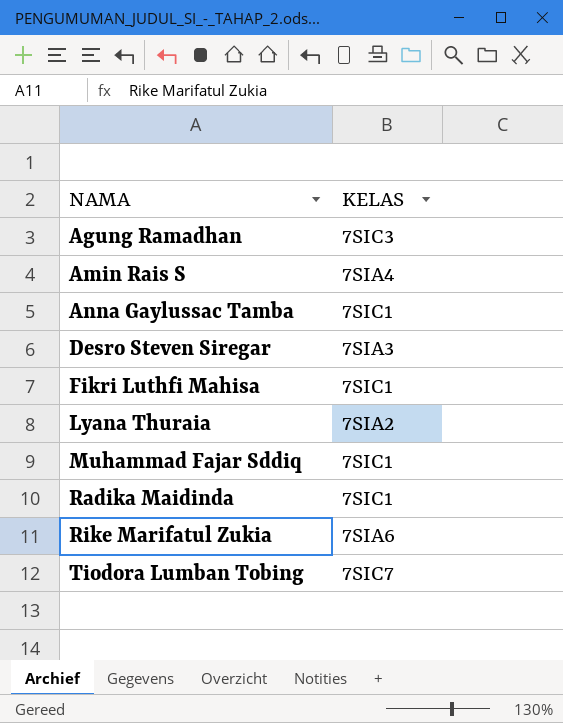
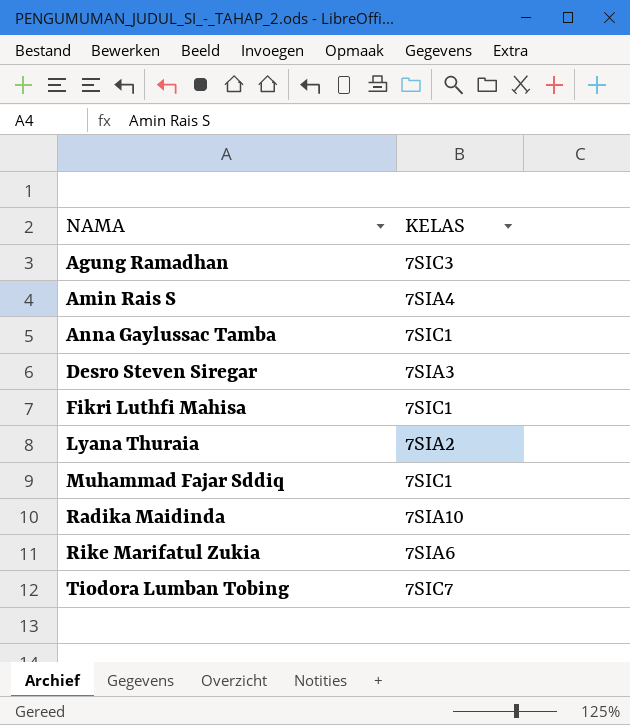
Radika Maidinda | KELAS: 7SIC1 -> 7SIA10

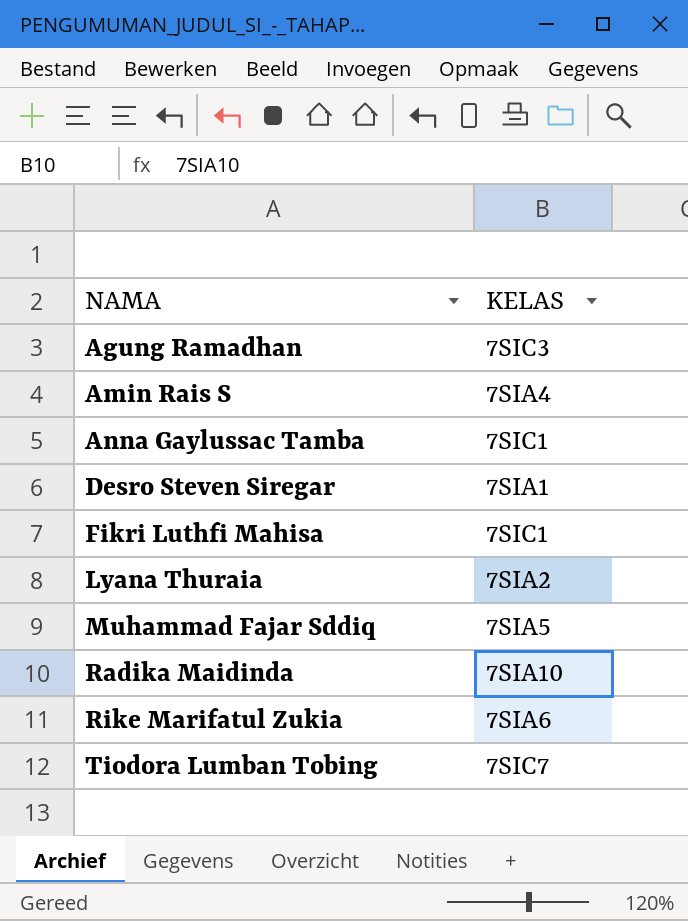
Desro Steven Siregar | KELAS: 7SIA3 -> 7SIA1
Muhammad Fajar Sddiq | KELAS: 7SIC1 -> 7SIA5

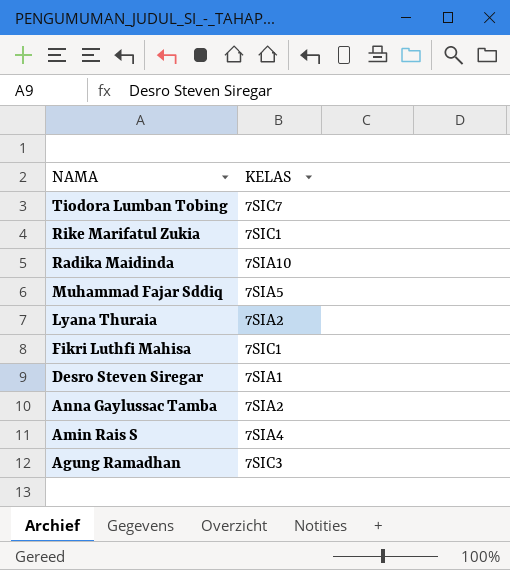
row order: NAMA ascending -> NAMA descending
Rike Marifatul Zukia | KELAS: 7SIA6 -> 7SIC1
Anna Gaylussac Tamba | KELAS: 7SIC1 -> 7SIA2

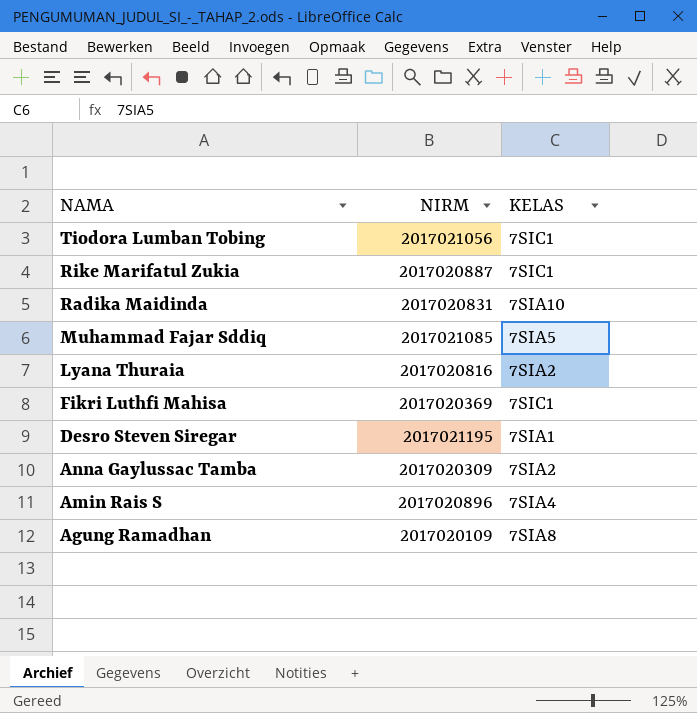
column NIRM | position: none -> 2
Tiodora Lumban Tobing | KELAS: 7SIC7 -> 7SIC1
Agung Ramadhan | KELAS: 7SIC3 -> 7SIA8

